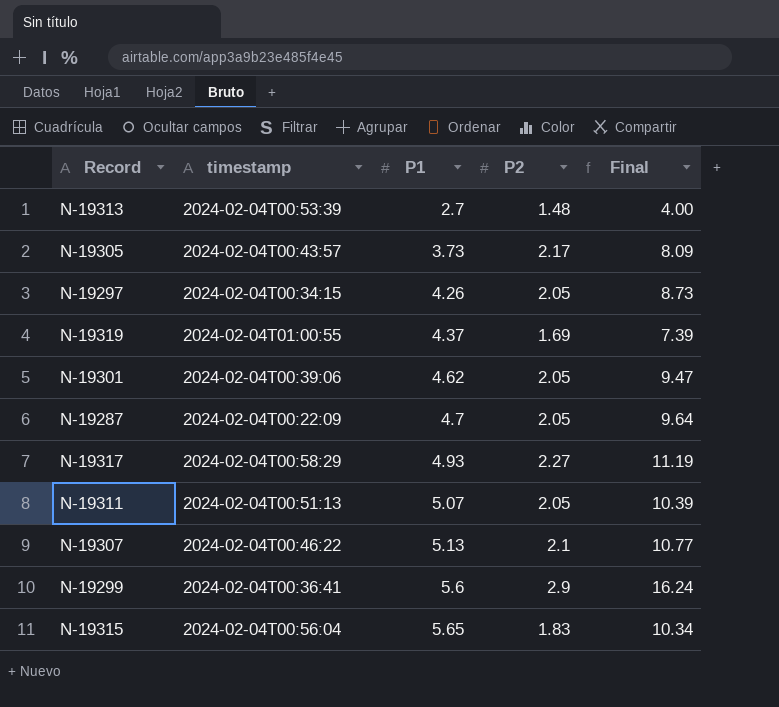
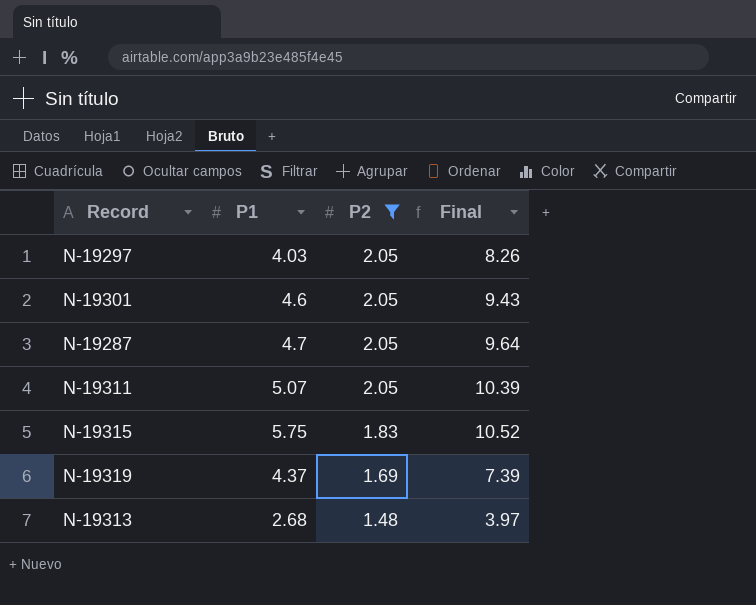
filter: none -> P2 <= 2.05
row order: P1 ascending -> P2 descending
column timestamp | position: 2 -> none
N-19297 | P1: 4.26 -> 4.03
N-19297 | Final: 8.73 -> 8.26
N-19301 | P1: 4.62 -> 4.6
N-19301 | Final: 9.47 -> 9.43
N-19315 | P1: 5.65 -> 5.75
N-19315 | Final: 10.34 -> 10.52
N-19313 | P1: 2.7 -> 2.68
N-19313 | Final: 4.00 -> 3.97

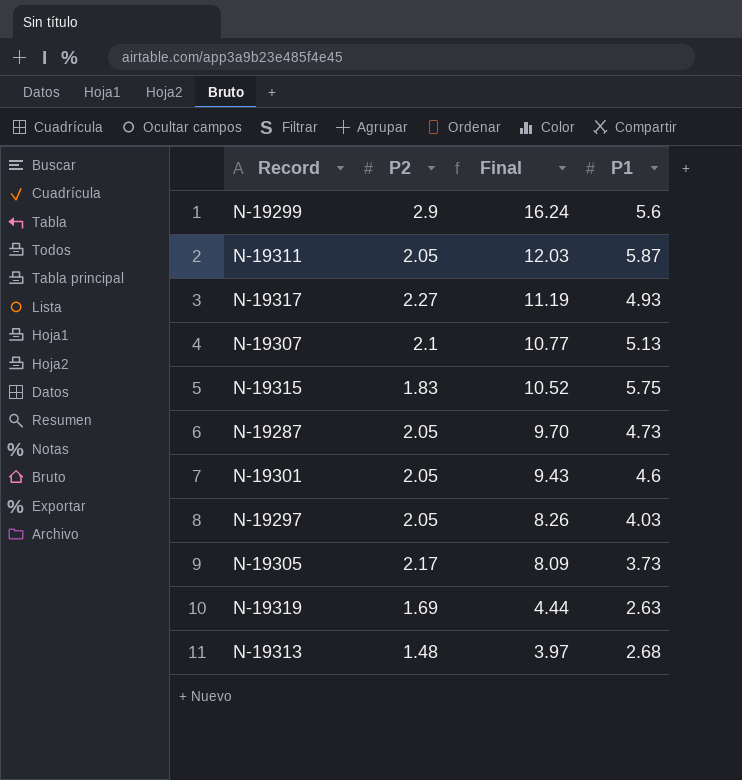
filter: P2 <= 2.05 -> none
row order: P2 descending -> Final descending
column P1 | position: 2 -> 4
N-19311 | Final: 10.39 -> 12.03
N-19311 | P1: 5.07 -> 5.87
N-19287 | Final: 9.64 -> 9.70
N-19287 | P1: 4.7 -> 4.73
N-19319 | Final: 7.39 -> 4.44
N-19319 | P1: 4.37 -> 2.63

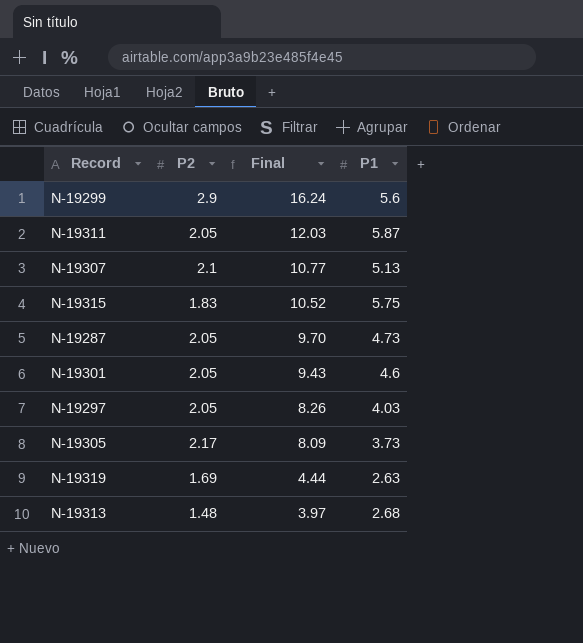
row N-19317: 2.27 | 11.19 | 4.93 -> none

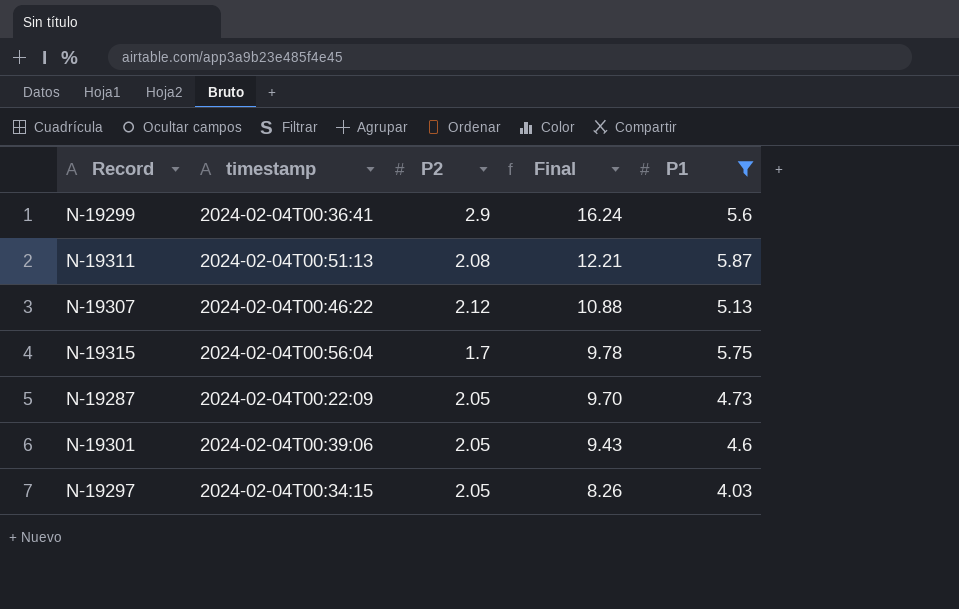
filter: none -> P1 >= 4.03
column timestamp | position: none -> 2
N-19311 | P2: 2.05 -> 2.08
N-19311 | Final: 12.03 -> 12.21
N-19307 | P2: 2.1 -> 2.12
N-19307 | Final: 10.77 -> 10.88
N-19315 | P2: 1.83 -> 1.7
N-19315 | Final: 10.52 -> 9.78

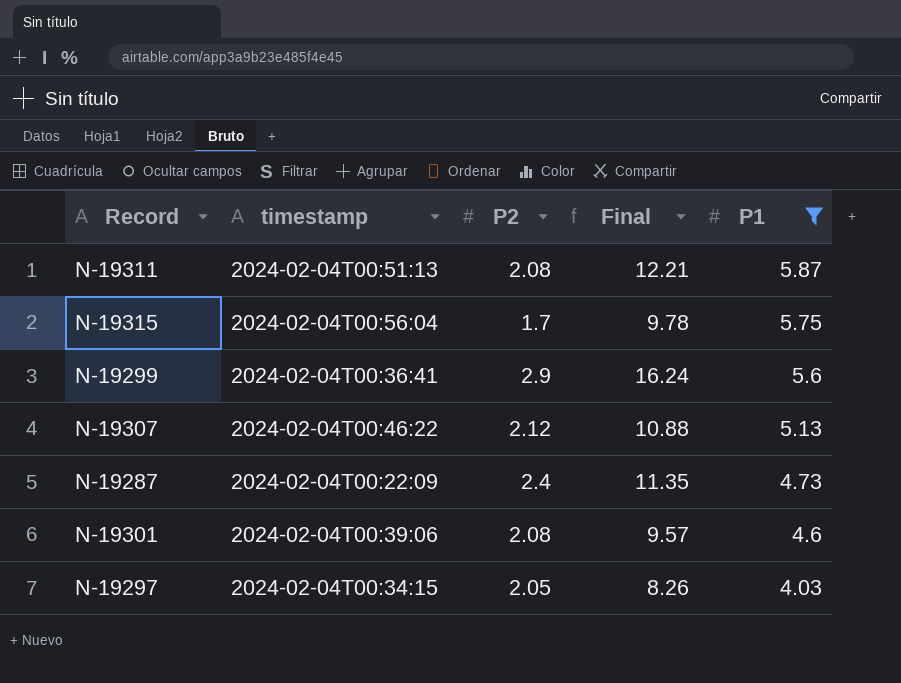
row order: Final descending -> P1 descending
N-19287 | P2: 2.05 -> 2.4
N-19287 | Final: 9.70 -> 11.35
N-19301 | P2: 2.05 -> 2.08
N-19301 | Final: 9.43 -> 9.57

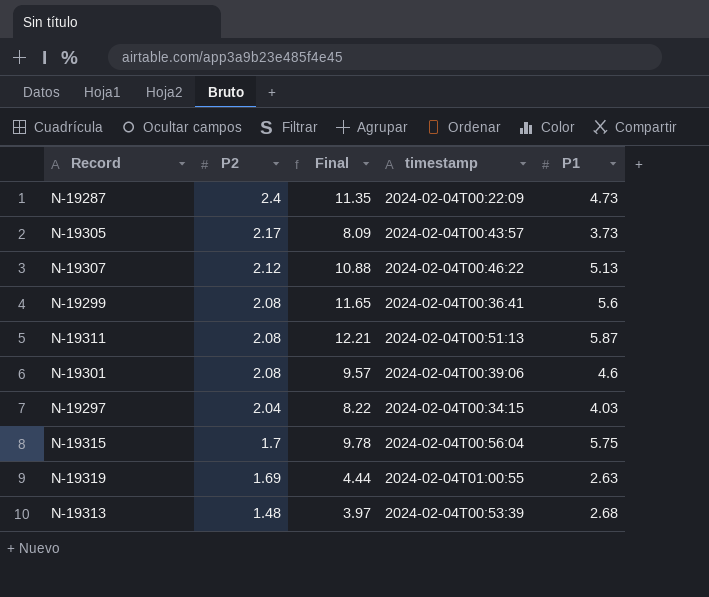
filter: P1 >= 4.03 -> none
row order: P1 descending -> P2 descending
column timestamp | position: 2 -> 4
N-19299 | P2: 2.9 -> 2.08
N-19299 | Final: 16.24 -> 11.65
N-19297 | P2: 2.05 -> 2.04
N-19297 | Final: 8.26 -> 8.22

